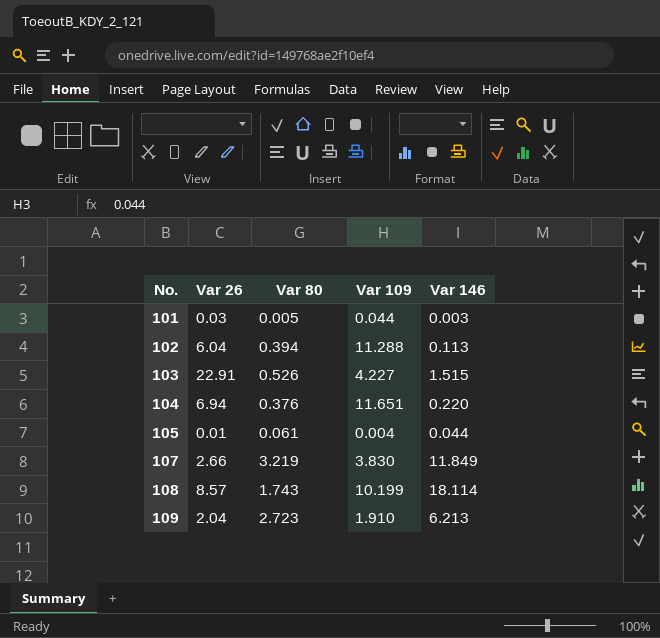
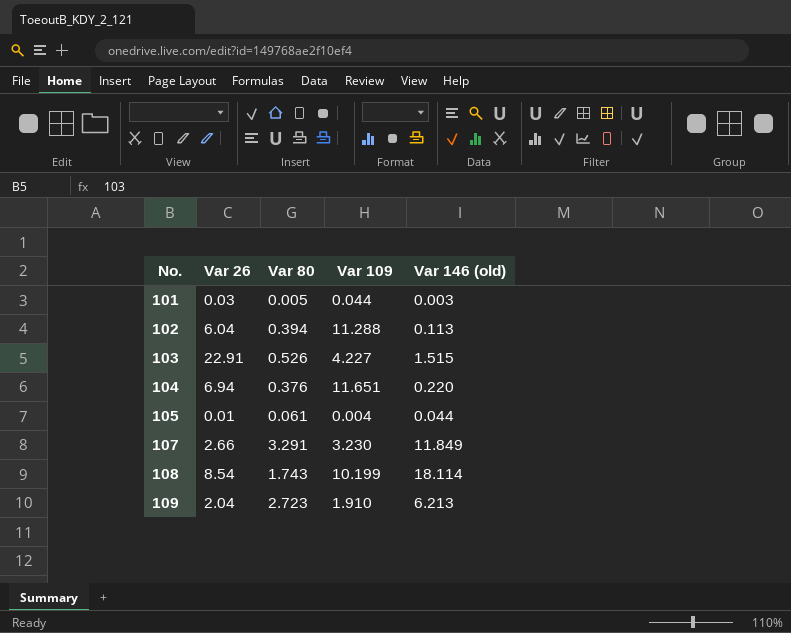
column name: Var 146 -> Var 146 (old)
107 | Var 80: 3.219 -> 3.291
107 | Var 109: 3.830 -> 3.230
108 | Var 26: 8.57 -> 8.54

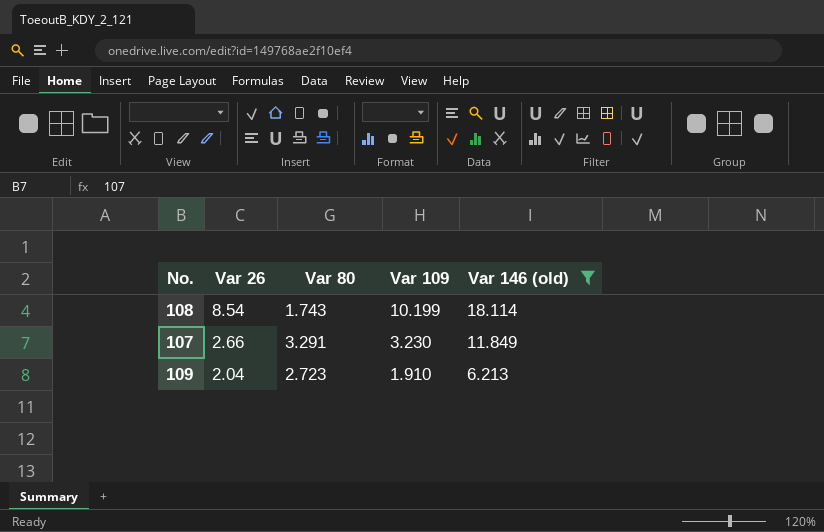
filter: none -> Var 146 (old) >= 6.213
row order: No. ascending -> Var 26 descending

